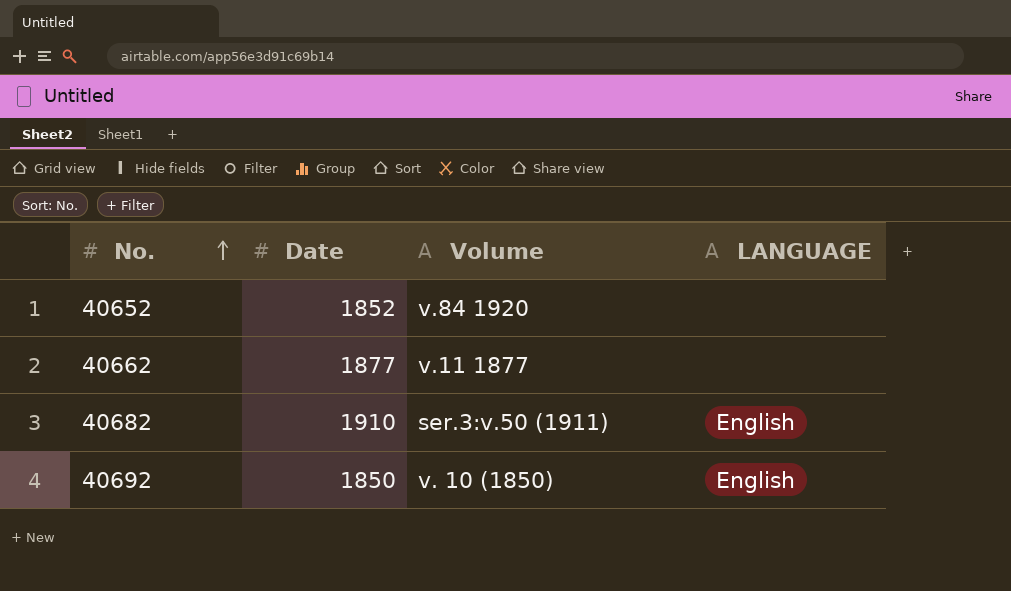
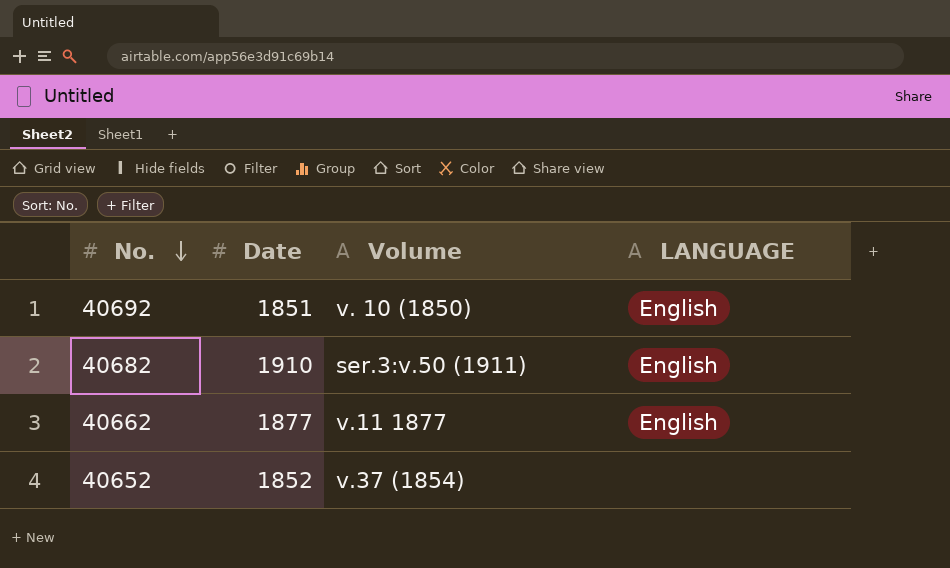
row order: No. ascending -> No. descending
40692 | Date: 1850 -> 1851
40662 | LANGUAGE: none -> English
40652 | Volume: v.84 1920 -> v.37 (1854)

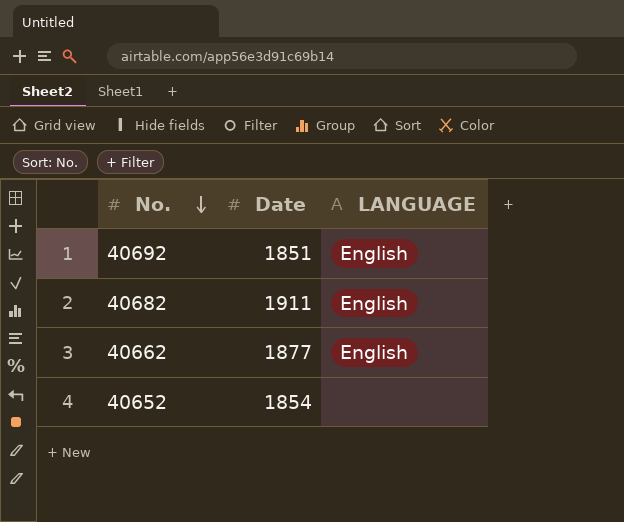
column Volume | position: 3 -> none
40682 | Date: 1910 -> 1911
40652 | Date: 1852 -> 1854

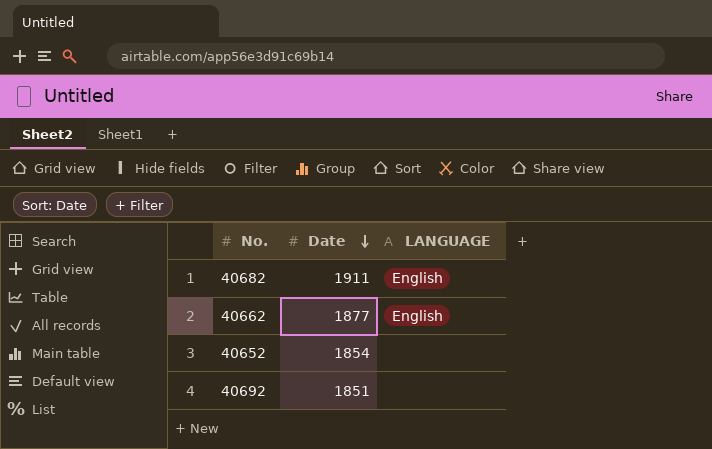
row order: No. descending -> Date descending
40692 | LANGUAGE: English -> none

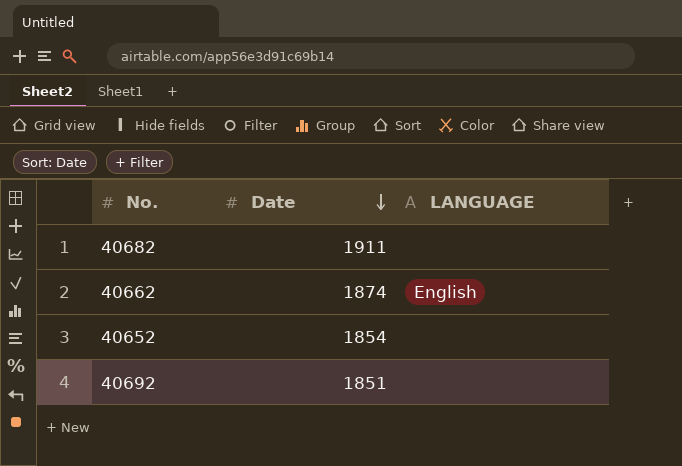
40682 | LANGUAGE: English -> none
40662 | Date: 1877 -> 1874

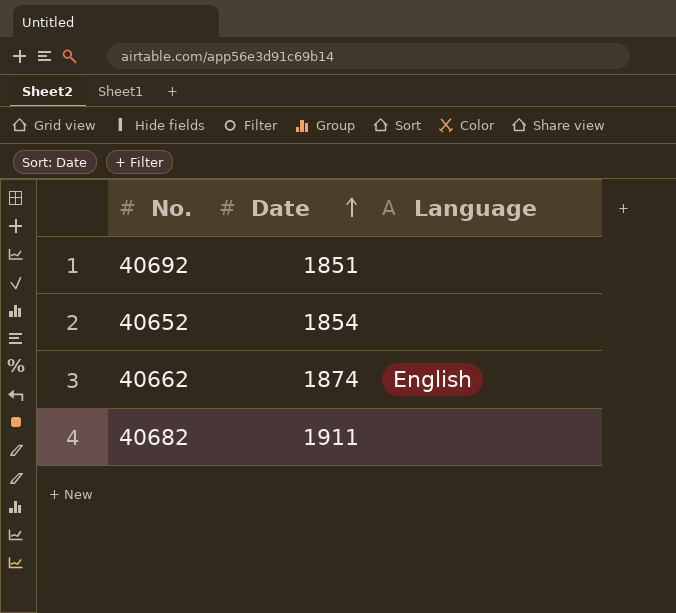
row order: Date descending -> Date ascending
column name: LANGUAGE -> Language

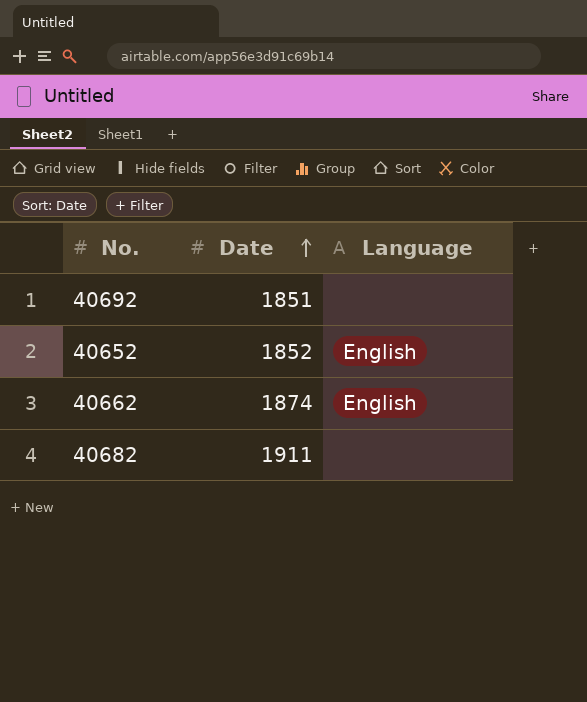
40652 | Date: 1854 -> 1852
40652 | Language: none -> English

